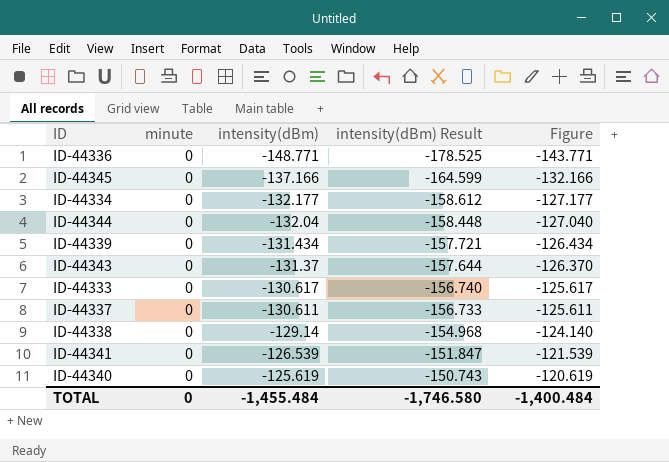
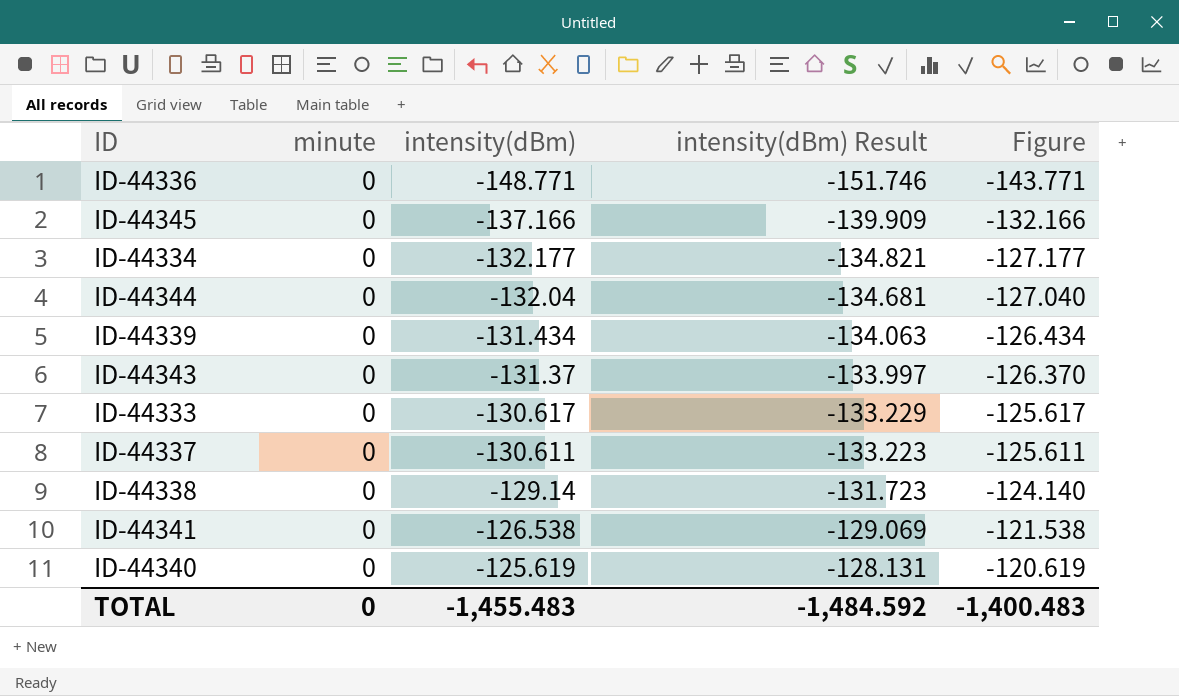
column intensity(dBm) Result | formula: [intensity(dBm)] * 1.2 -> [intensity(dBm)] * 1.02
ID-44341 | intensity(dBm): -126.539 -> -126.538
ID-44341 | Figure: -121.539 -> -121.538
TOTAL | intensity(dBm): -1,455.484 -> -1,455.483
TOTAL | intensity(dBm) Result: -1,746.580 -> -1,484.592
TOTAL | Figure: -1,400.484 -> -1,400.483

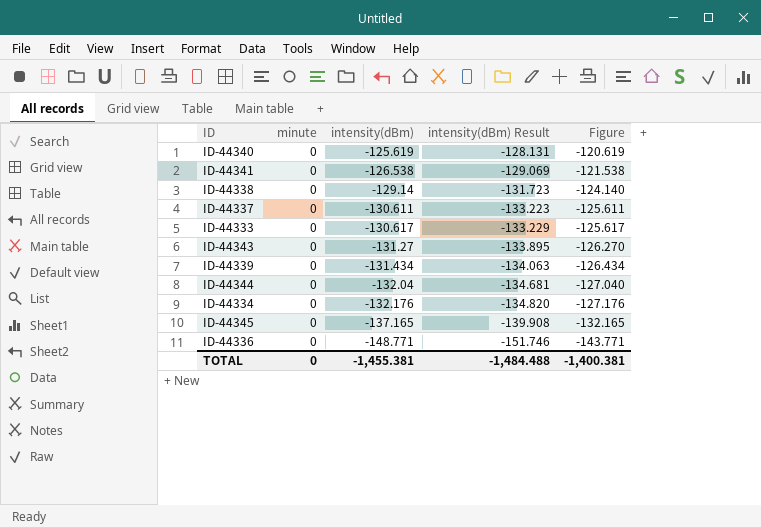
row order: intensity(dBm) ascending -> intensity(dBm) descending
ID-44343 | intensity(dBm): -131.37 -> -131.27
ID-44343 | intensity(dBm) Result: -133.997 -> -133.895
ID-44343 | Figure: -126.370 -> -126.270
ID-44334 | intensity(dBm): -132.177 -> -132.176
ID-44334 | intensity(dBm) Result: -134.821 -> -134.820
ID-44334 | Figure: -127.177 -> -127.176
ID-44345 | intensity(dBm): -137.166 -> -137.165
ID-44345 | intensity(dBm) Result: -139.909 -> -139.908
ID-44345 | Figure: -132.166 -> -132.165
TOTAL | intensity(dBm): -1,455.483 -> -1,455.381
TOTAL | intensity(dBm) Result: -1,484.592 -> -1,484.488
TOTAL | Figure: -1,400.483 -> -1,400.381

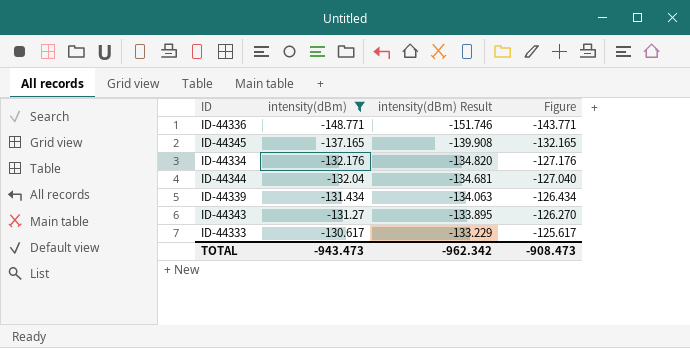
filter: none -> intensity(dBm) <= -130.617
row order: intensity(dBm) descending -> intensity(dBm) ascending
column minute | position: 2 -> none
TOTAL | intensity(dBm): -1,455.381 -> -943.473
TOTAL | intensity(dBm) Result: -1,484.488 -> -962.342
TOTAL | Figure: -1,400.381 -> -908.473

